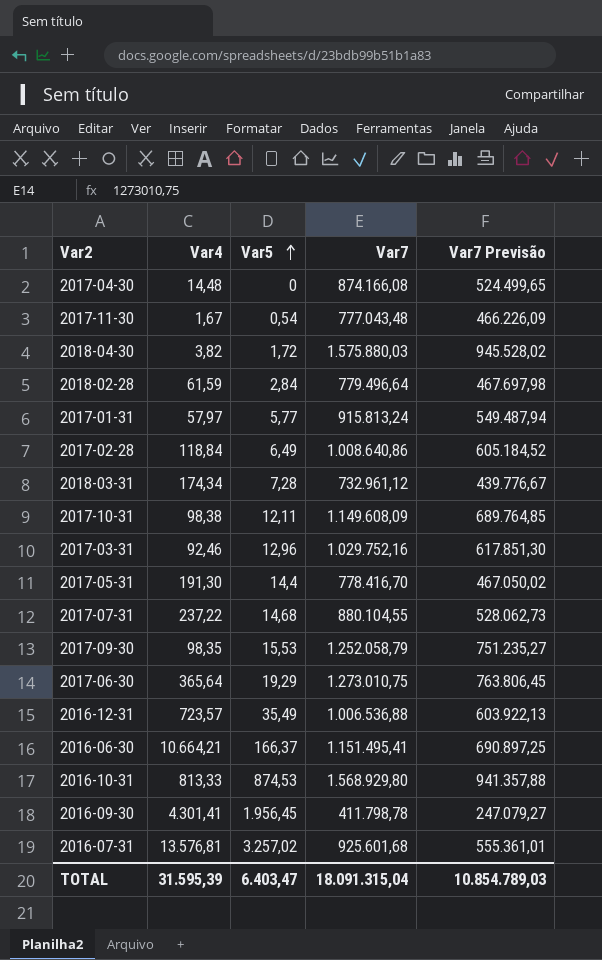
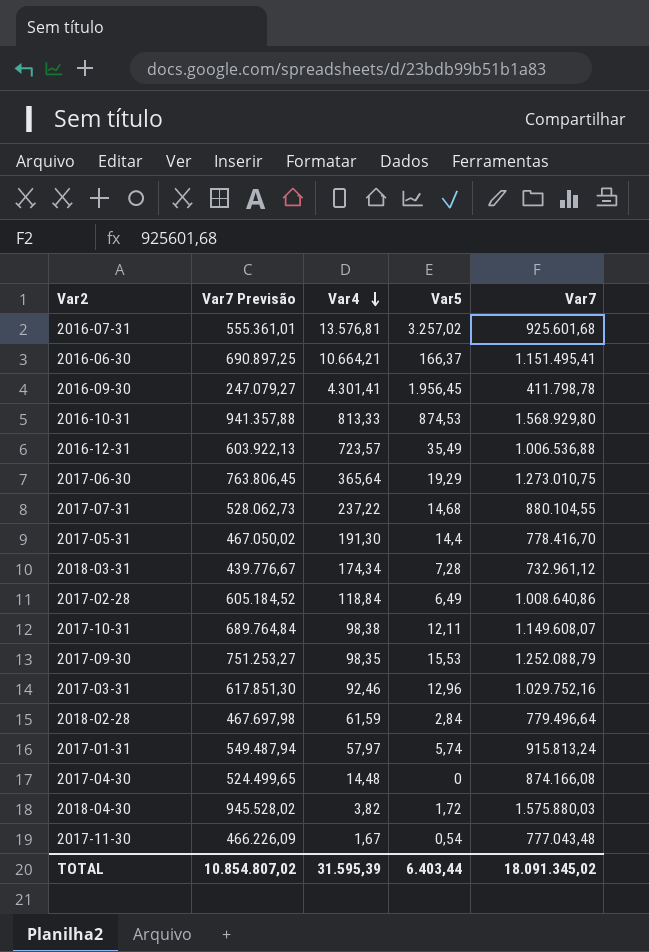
row order: Var5 ascending -> Var4 descending
column Var7 Previsão | position: 5 -> 2
2017-10-31 | Var7 Previsão: 689.764,85 -> 689.764,84
2017-10-31 | Var7: 1.149.608,09 -> 1.149.608,07
2017-09-30 | Var7 Previsão: 751.235,27 -> 751.253,27
2017-09-30 | Var7: 1.252.058,79 -> 1.252.088,79
2017-01-31 | Var5: 5,77 -> 5,74
TOTAL | Var7 Previsão: 10.854.789,03 -> 10.854.807,02
TOTAL | Var5: 6.403,47 -> 6.403,44
TOTAL | Var7: 18.091.315,04 -> 18.091.345,02

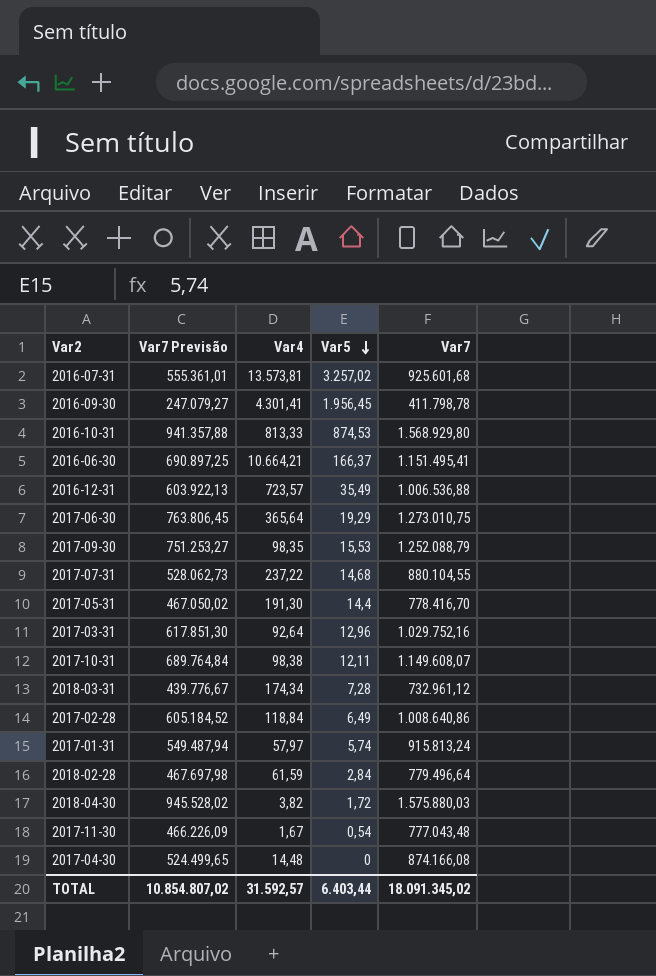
row order: Var4 descending -> Var5 descending
2016-07-31 | Var4: 13.576,81 -> 13.573,81
2017-03-31 | Var4: 92,46 -> 92,64
TOTAL | Var4: 31.595,39 -> 31.592,57

